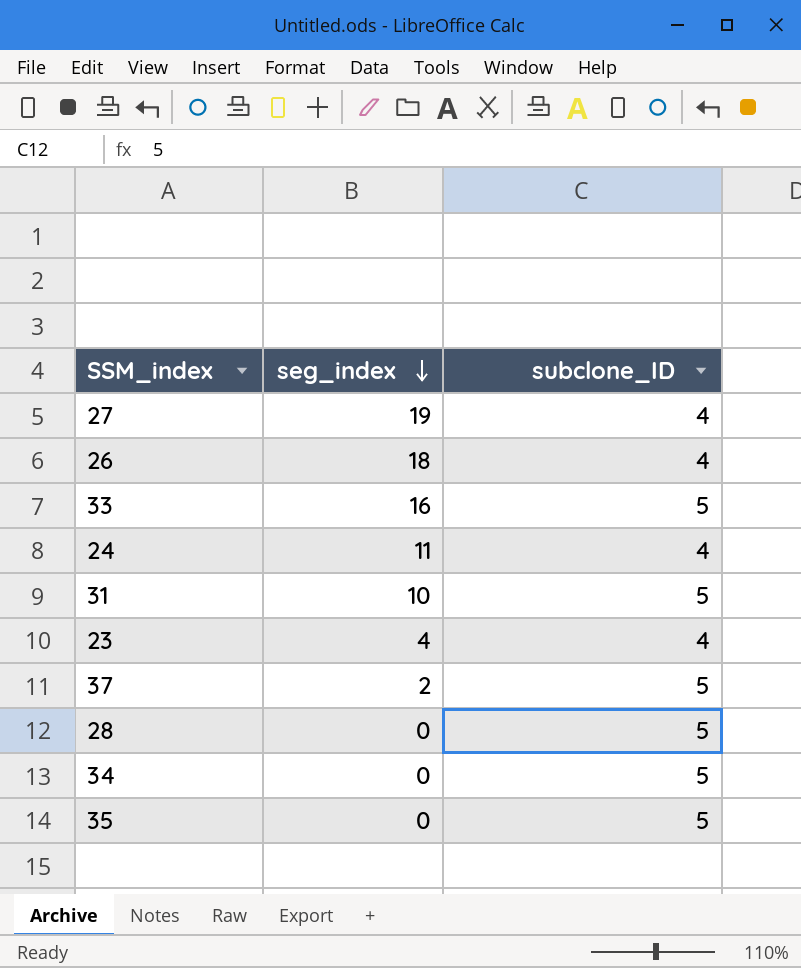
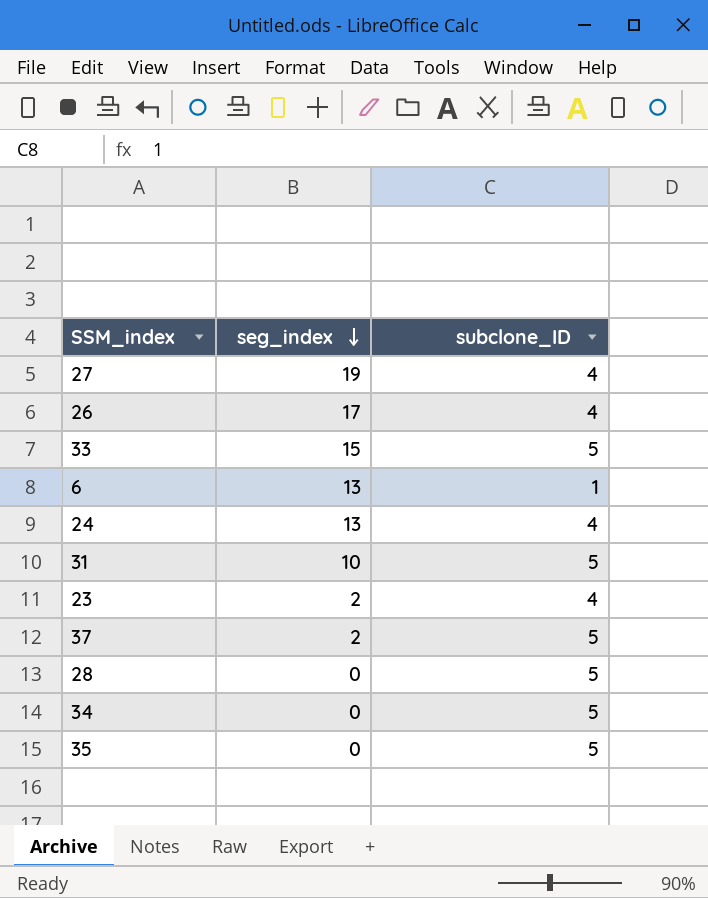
26 | seg_index: 18 -> 17
33 | seg_index: 16 -> 15
row 6: none -> 13 | 1
24 | seg_index: 11 -> 13
23 | seg_index: 4 -> 2

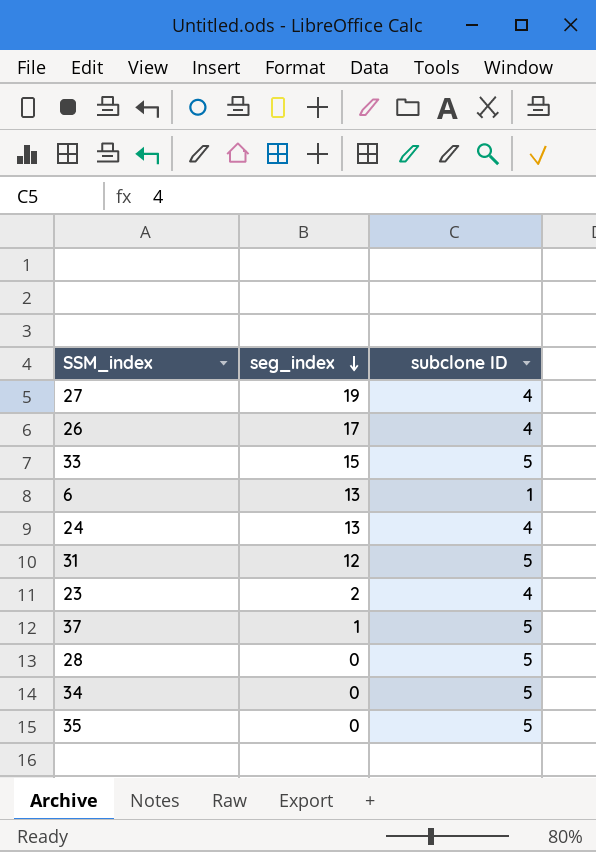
column name: subclone_ID -> subclone ID
31 | seg_index: 10 -> 12
37 | seg_index: 2 -> 1

